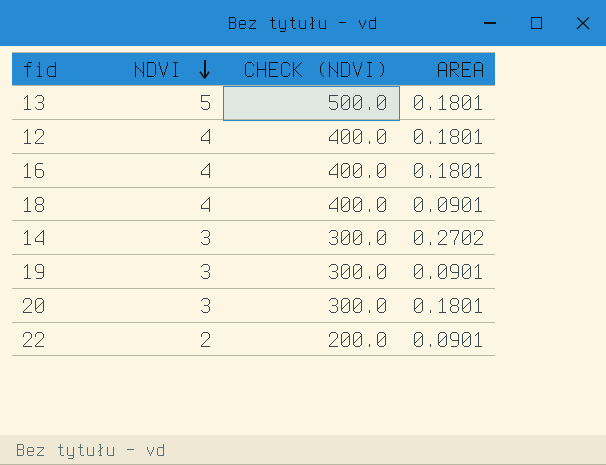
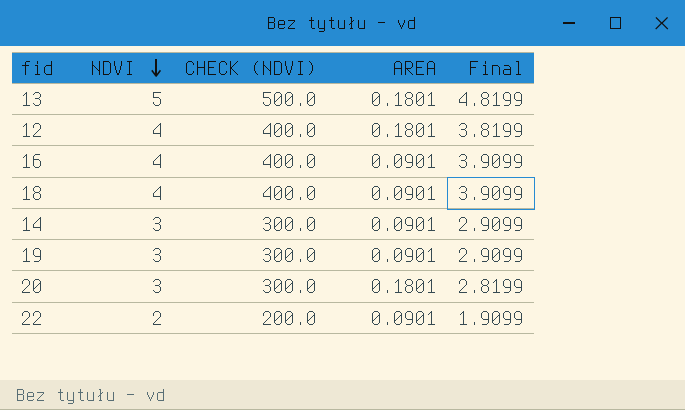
column Final | formula: none -> [NDVI] - [AREA]
16 | AREA: 0.1801 -> 0.0901
14 | AREA: 0.2702 -> 0.0901

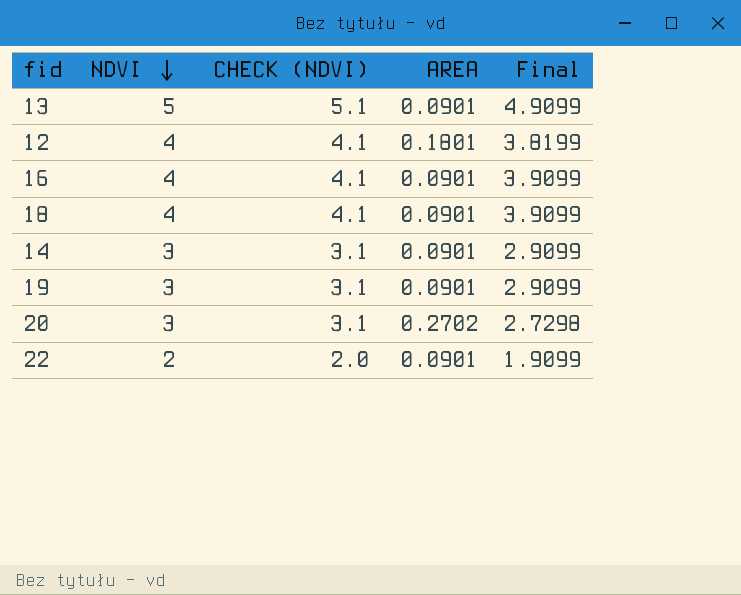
column CHECK (NDVI) | formula: [NDVI] * 100 -> [NDVI] * 1.02
13 | AREA: 0.1801 -> 0.0901
13 | Final: 4.8199 -> 4.9099
20 | AREA: 0.1801 -> 0.2702
20 | Final: 2.8199 -> 2.7298

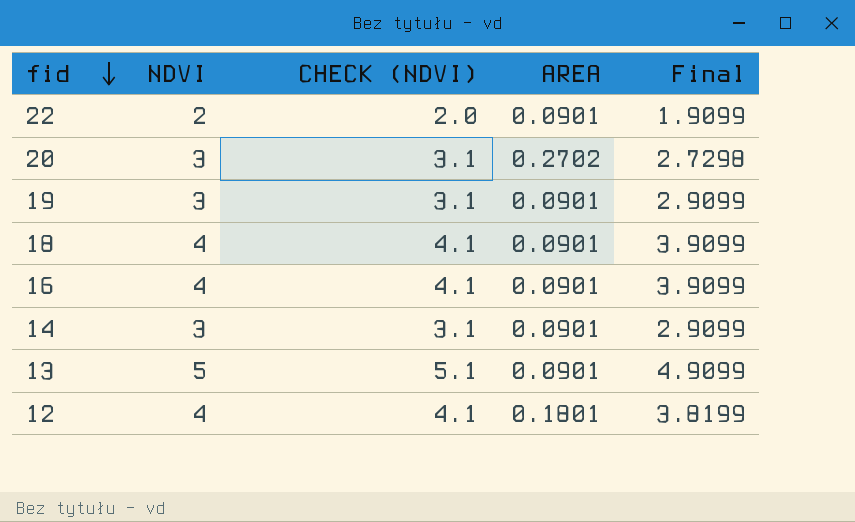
row order: NDVI descending -> fid descending

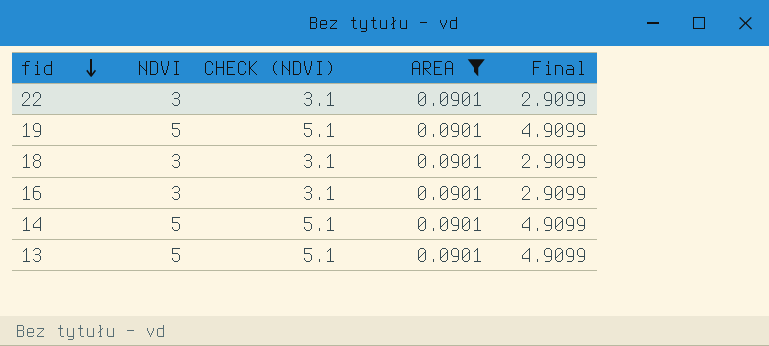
filter: none -> AREA = 0.0901
22 | NDVI: 2 -> 3
22 | CHECK (NDVI): 2.0 -> 3.1
22 | Final: 1.9099 -> 2.9099
19 | NDVI: 3 -> 5
19 | CHECK (NDVI): 3.1 -> 5.1
19 | Final: 2.9099 -> 4.9099
18 | NDVI: 4 -> 3
18 | CHECK (NDVI): 4.1 -> 3.1
18 | Final: 3.9099 -> 2.9099
16 | NDVI: 4 -> 3
16 | CHECK (NDVI): 4.1 -> 3.1
16 | Final: 3.9099 -> 2.9099
14 | NDVI: 3 -> 5
14 | CHECK (NDVI): 3.1 -> 5.1
14 | Final: 2.9099 -> 4.9099

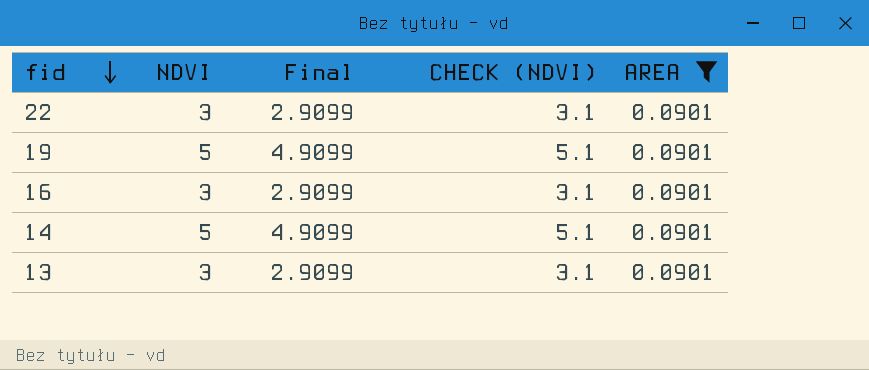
column Final | position: 5 -> 3
row 18: 3 | 3.1 | 0.0901 | 2.9099 -> none
13 | NDVI: 5 -> 3
13 | Final: 4.9099 -> 2.9099
13 | CHECK (NDVI): 5.1 -> 3.1

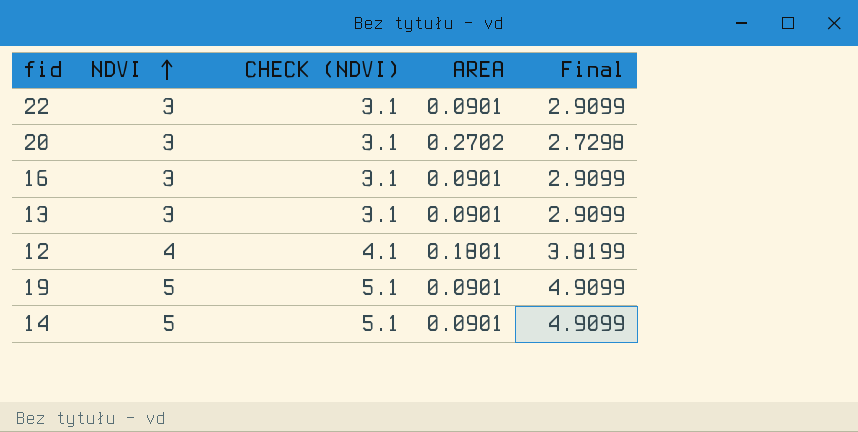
filter: AREA = 0.0901 -> none
row order: fid descending -> NDVI ascending
column Final | position: 3 -> 5

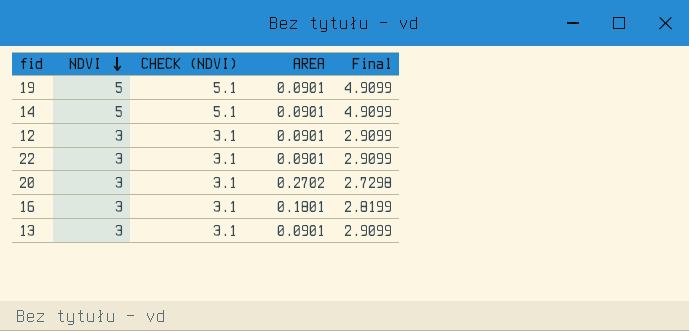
row order: NDVI ascending -> NDVI descending
12 | NDVI: 4 -> 3
12 | CHECK (NDVI): 4.1 -> 3.1
12 | AREA: 0.1801 -> 0.0901
12 | Final: 3.8199 -> 2.9099
16 | AREA: 0.0901 -> 0.1801
16 | Final: 2.9099 -> 2.8199

